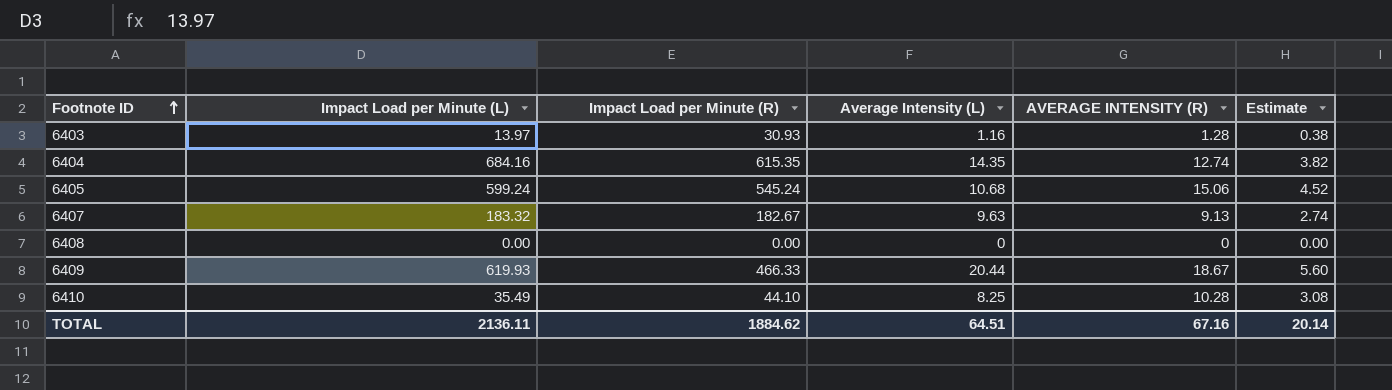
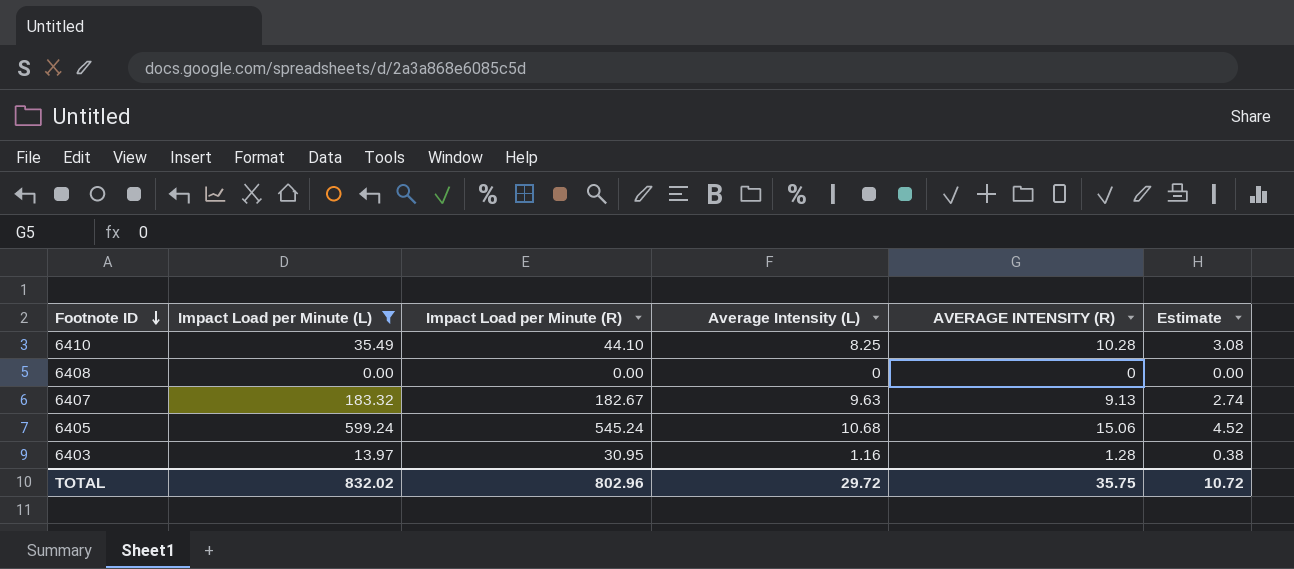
filter: none -> Impact Load per Minute (L) <= 599.24
row order: Footnote ID ascending -> Footnote ID descending
6403 | Impact Load per Minute (R): 30.93 -> 30.95
TOTAL | Impact Load per Minute (L): 2136.11 -> 832.02
TOTAL | Impact Load per Minute (R): 1884.62 -> 802.96
TOTAL | Average Intensity (L): 64.51 -> 29.72
TOTAL | AVERAGE INTENSITY (R): 67.16 -> 35.75
TOTAL | Estimate: 20.14 -> 10.72

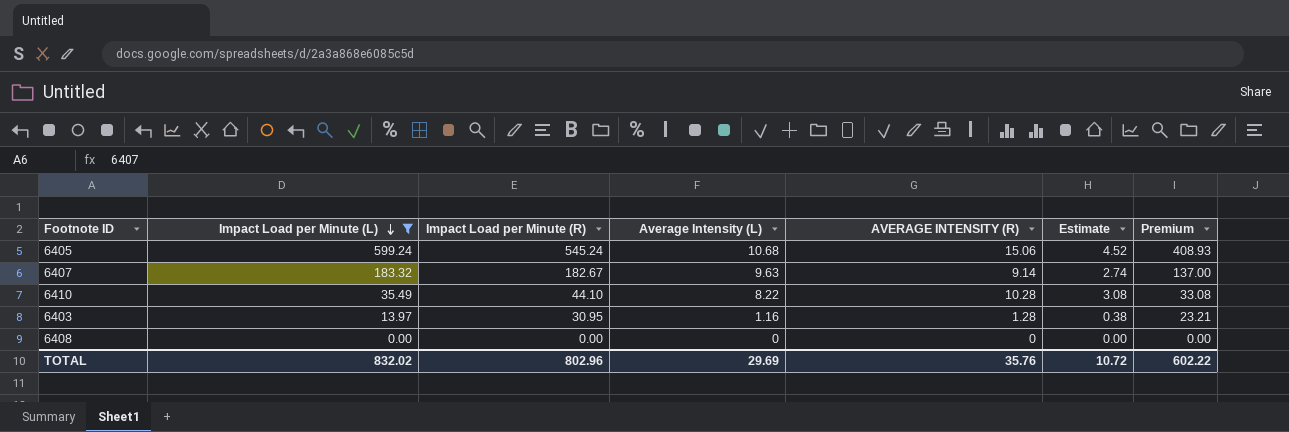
row order: Footnote ID descending -> Impact Load per Minute (L) descending
column Premium | formula: none -> [Impact Load per Minute (R)] * 0.75
6407 | AVERAGE INTENSITY (R): 9.13 -> 9.14
6410 | Average Intensity (L): 8.25 -> 8.22
TOTAL | Average Intensity (L): 29.72 -> 29.69
TOTAL | AVERAGE INTENSITY (R): 35.75 -> 35.76

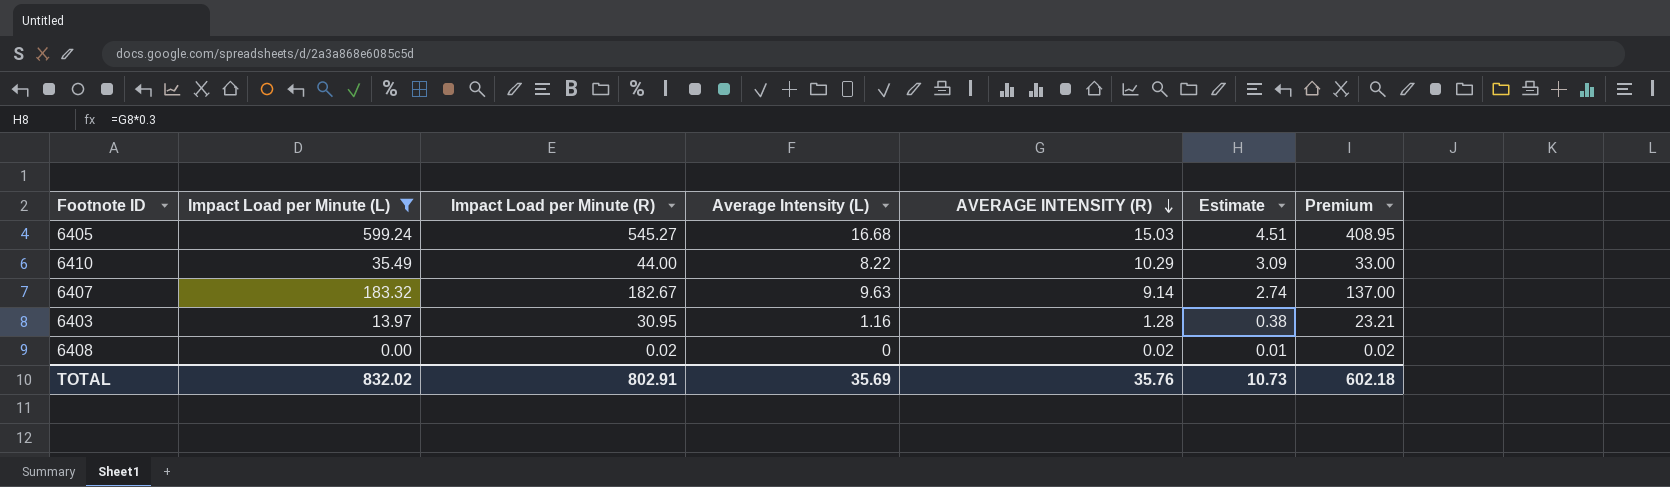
row order: Impact Load per Minute (L) descending -> AVERAGE INTENSITY (R) descending
6405 | Impact Load per Minute (R): 545.24 -> 545.27
6405 | Average Intensity (L): 10.68 -> 16.68
6405 | AVERAGE INTENSITY (R): 15.06 -> 15.03
6405 | Estimate: 4.52 -> 4.51
6405 | Premium: 408.93 -> 408.95
6410 | Impact Load per Minute (R): 44.10 -> 44.00
6410 | AVERAGE INTENSITY (R): 10.28 -> 10.29
6410 | Estimate: 3.08 -> 3.09
6410 | Premium: 33.08 -> 33.00
6408 | Impact Load per Minute (R): 0.00 -> 0.02
6408 | AVERAGE INTENSITY (R): 0 -> 0.02
6408 | Estimate: 0.00 -> 0.01
6408 | Premium: 0.00 -> 0.02
TOTAL | Impact Load per Minute (R): 802.96 -> 802.91
TOTAL | Average Intensity (L): 29.69 -> 35.69
TOTAL | Estimate: 10.72 -> 10.73
TOTAL | Premium: 602.22 -> 602.18

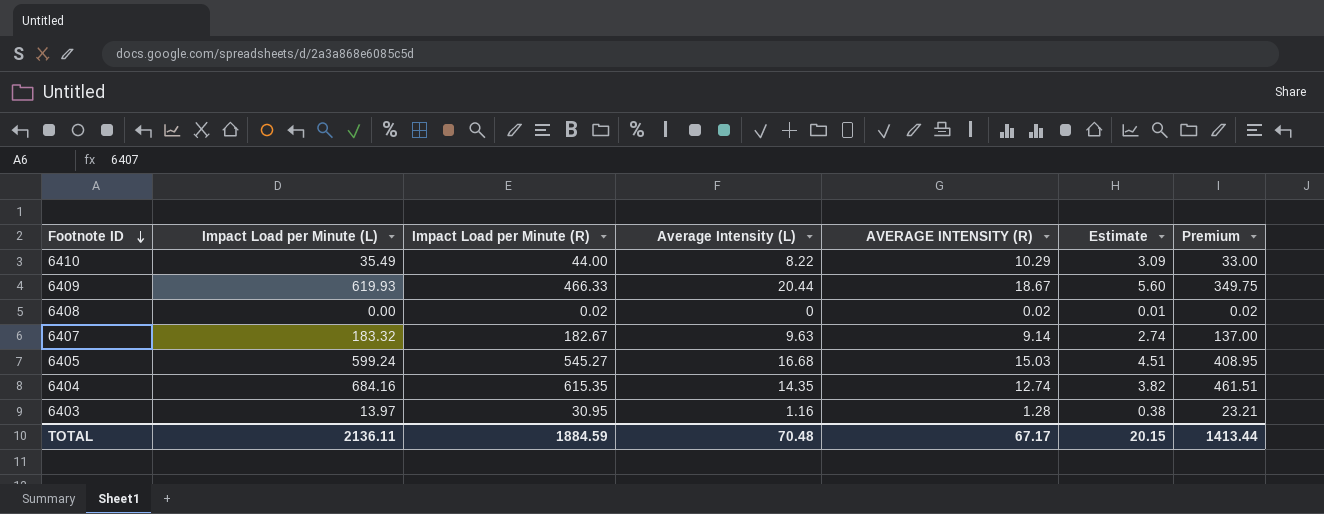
filter: Impact Load per Minute (L) <= 599.24 -> none
row order: AVERAGE INTENSITY (R) descending -> Footnote ID descending
TOTAL | Impact Load per Minute (L): 832.02 -> 2136.11
TOTAL | Impact Load per Minute (R): 802.91 -> 1884.59
TOTAL | Average Intensity (L): 35.69 -> 70.48
TOTAL | AVERAGE INTENSITY (R): 35.76 -> 67.17
TOTAL | Estimate: 10.73 -> 20.15
TOTAL | Premium: 602.18 -> 1413.44

